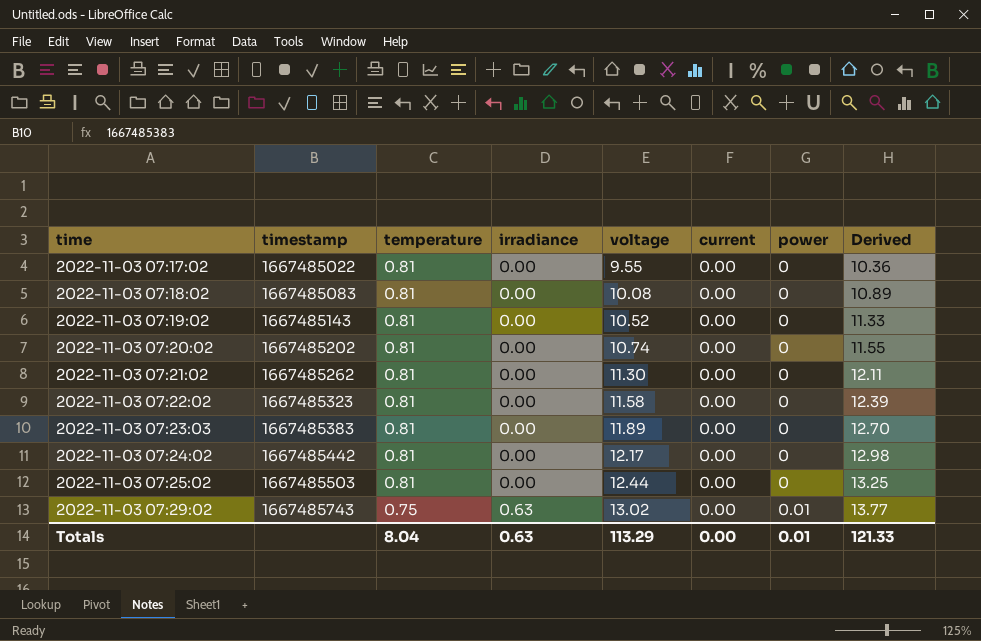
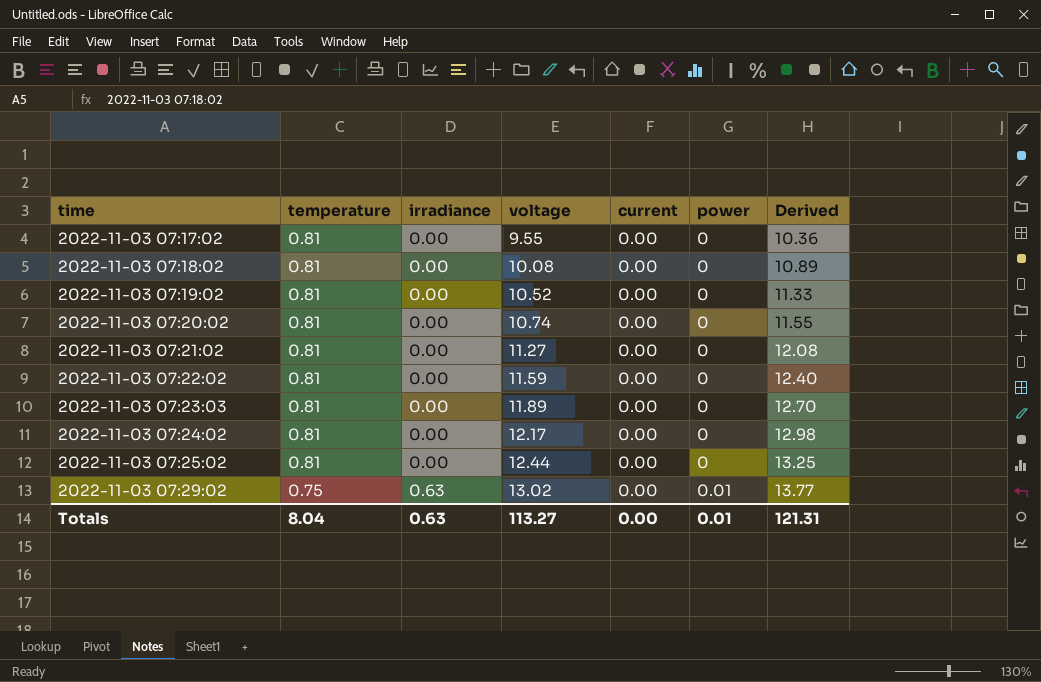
column timestamp | position: 2 -> none
2022-11-03 07:21:02 | voltage: 11.30 -> 11.27
2022-11-03 07:21:02 | Derived: 12.11 -> 12.08
2022-11-03 07:22:02 | voltage: 11.58 -> 11.59
2022-11-03 07:22:02 | Derived: 12.39 -> 12.40
Totals | voltage: 113.29 -> 113.27
Totals | Derived: 121.33 -> 121.31

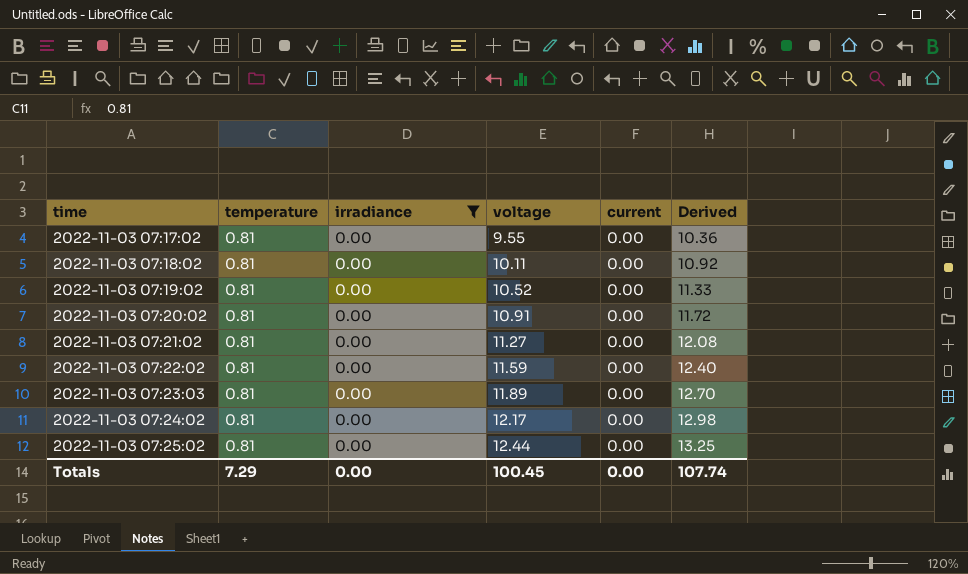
filter: none -> irradiance = 0.00
column power | position: 6 -> none
2022-11-03 07:18:02 | voltage: 10.08 -> 10.11
2022-11-03 07:18:02 | Derived: 10.89 -> 10.92
2022-11-03 07:20:02 | voltage: 10.74 -> 10.91
2022-11-03 07:20:02 | Derived: 11.55 -> 11.72
Totals | temperature: 8.04 -> 7.29
Totals | irradiance: 0.63 -> 0.00
Totals | voltage: 113.27 -> 100.45
Totals | Derived: 121.31 -> 107.74

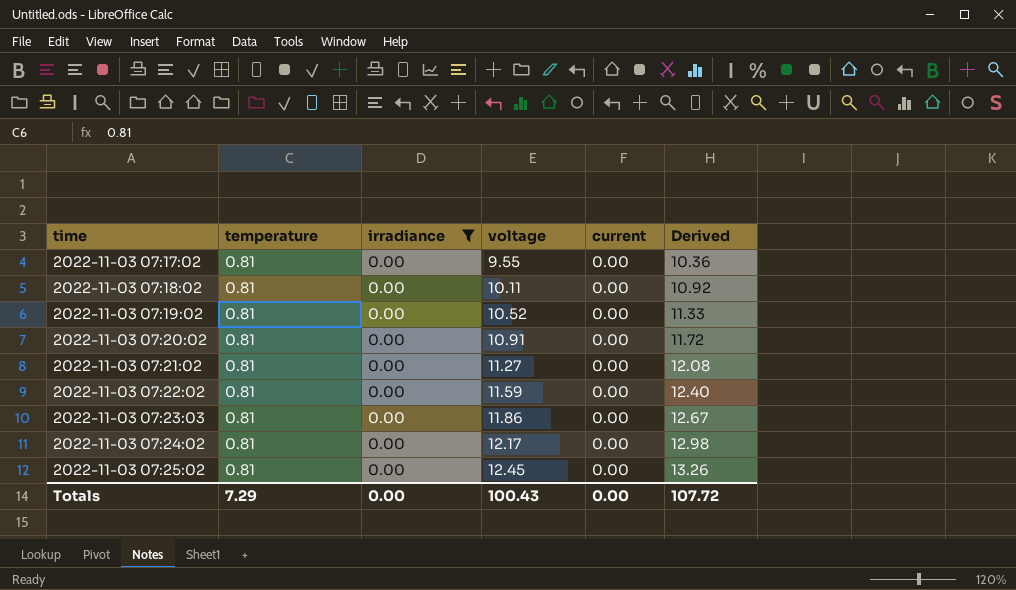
2022-11-03 07:23:03 | voltage: 11.89 -> 11.86
2022-11-03 07:23:03 | Derived: 12.70 -> 12.67
2022-11-03 07:25:02 | voltage: 12.44 -> 12.45
2022-11-03 07:25:02 | Derived: 13.25 -> 13.26
Totals | voltage: 100.45 -> 100.43
Totals | Derived: 107.74 -> 107.72

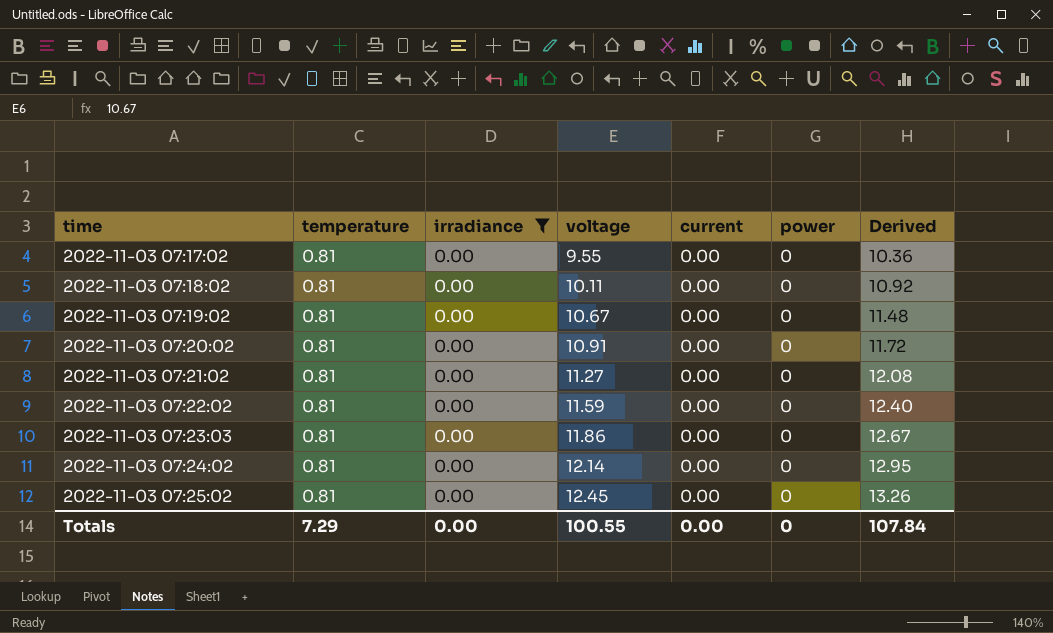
column power | position: none -> 6
2022-11-03 07:19:02 | voltage: 10.52 -> 10.67
2022-11-03 07:19:02 | Derived: 11.33 -> 11.48
2022-11-03 07:24:02 | voltage: 12.17 -> 12.14
2022-11-03 07:24:02 | Derived: 12.98 -> 12.95
Totals | voltage: 100.43 -> 100.55
Totals | Derived: 107.72 -> 107.84

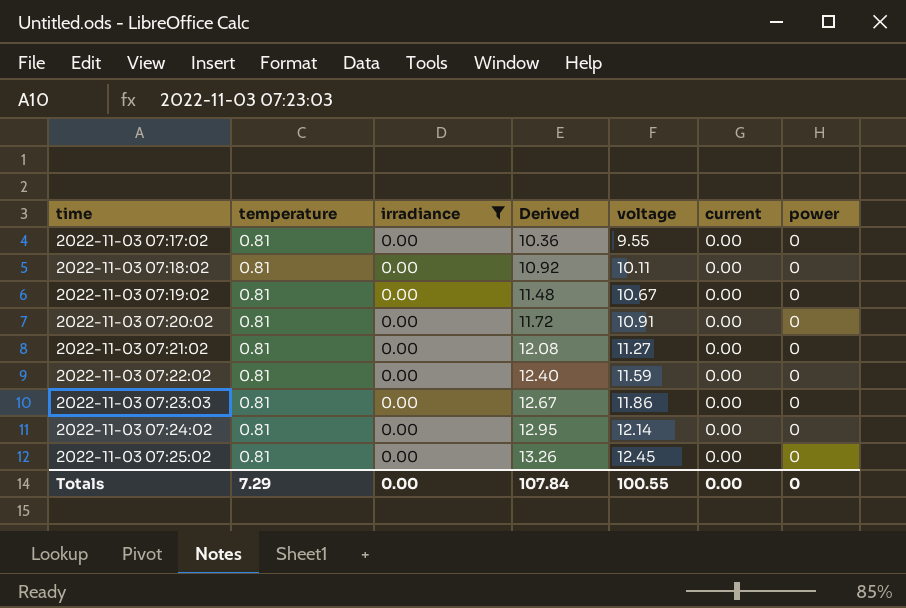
column Derived | position: 7 -> 4

